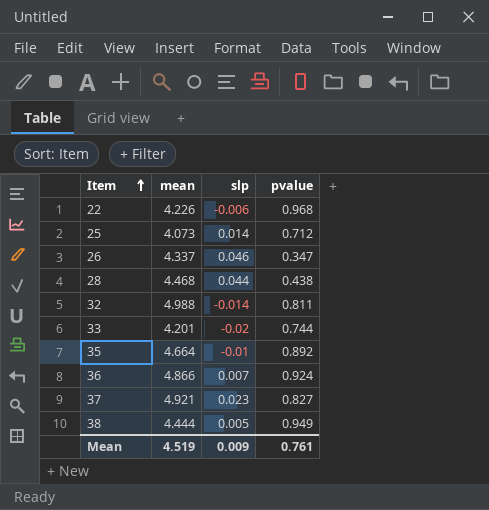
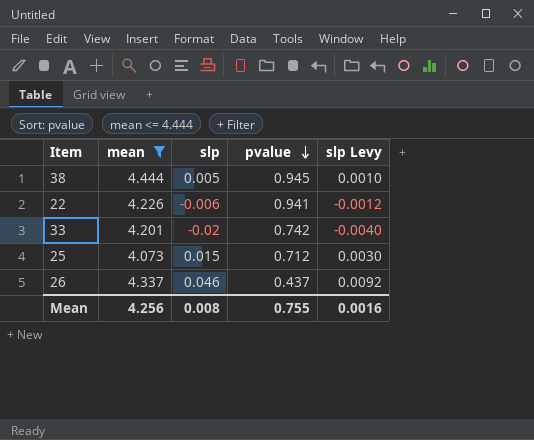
filter: none -> mean <= 4.444
row order: Item ascending -> pvalue descending
column slp Levy | formula: none -> [slp] * 0.2
38 | pvalue: 0.949 -> 0.945
22 | pvalue: 0.968 -> 0.941
33 | pvalue: 0.744 -> 0.742
25 | slp: 0.014 -> 0.015
26 | pvalue: 0.347 -> 0.437
Mean | mean: 4.519 -> 4.256
Mean | slp: 0.009 -> 0.008
Mean | pvalue: 0.761 -> 0.755

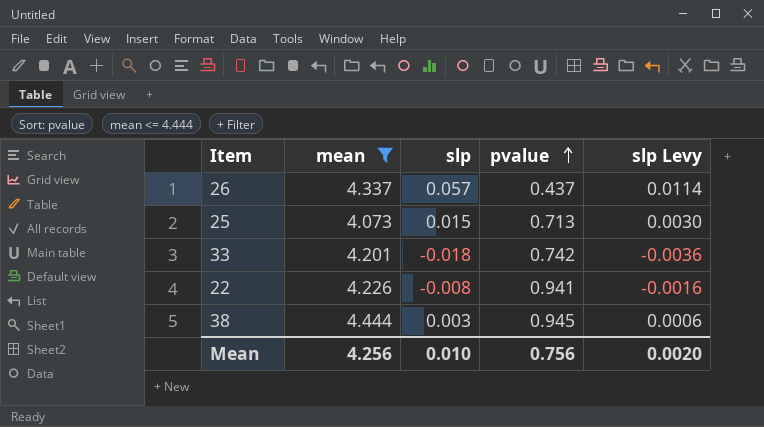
row order: pvalue descending -> pvalue ascending
26 | slp: 0.046 -> 0.057
26 | slp Levy: 0.0092 -> 0.0114
25 | pvalue: 0.712 -> 0.713
33 | slp: -0.02 -> -0.018
33 | slp Levy: -0.0040 -> -0.0036
22 | slp: -0.006 -> -0.008
22 | slp Levy: -0.0012 -> -0.0016
38 | slp: 0.005 -> 0.003
38 | slp Levy: 0.0010 -> 0.0006
Mean | slp: 0.008 -> 0.010
Mean | pvalue: 0.755 -> 0.756
Mean | slp Levy: 0.0016 -> 0.0020

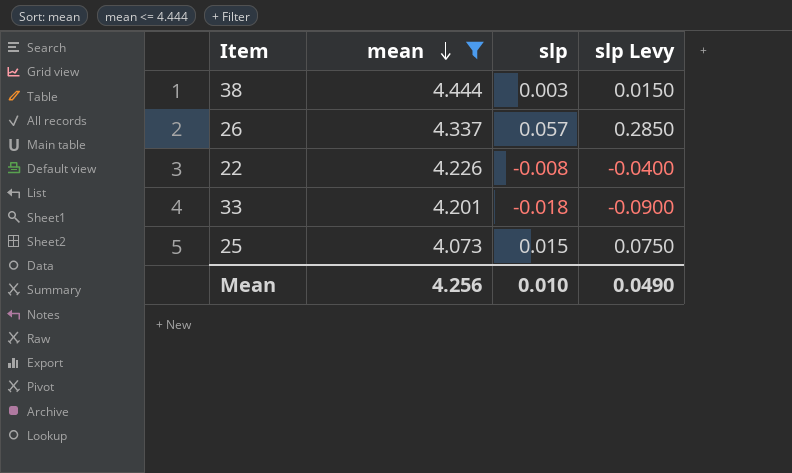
row order: pvalue ascending -> mean descending
column pvalue | position: 4 -> none
column slp Levy | formula: [slp] * 0.2 -> [slp] * 5
Mean | slp Levy: 0.0020 -> 0.0490

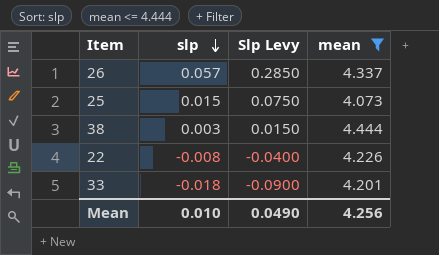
row order: mean descending -> slp descending
column name: slp Levy -> Slp Levy
column mean | position: 2 -> 4

